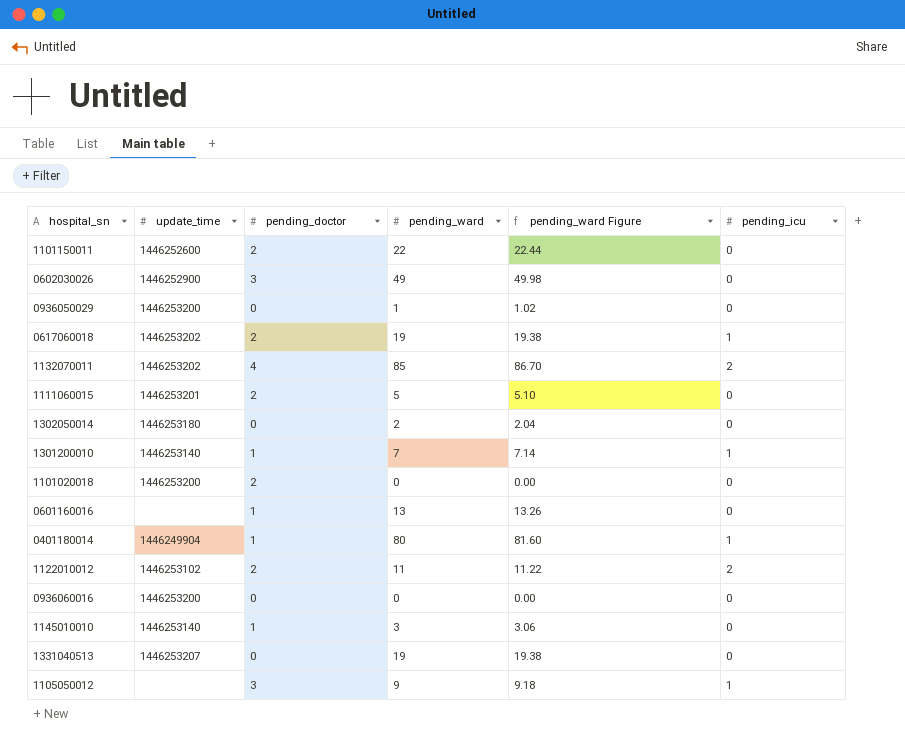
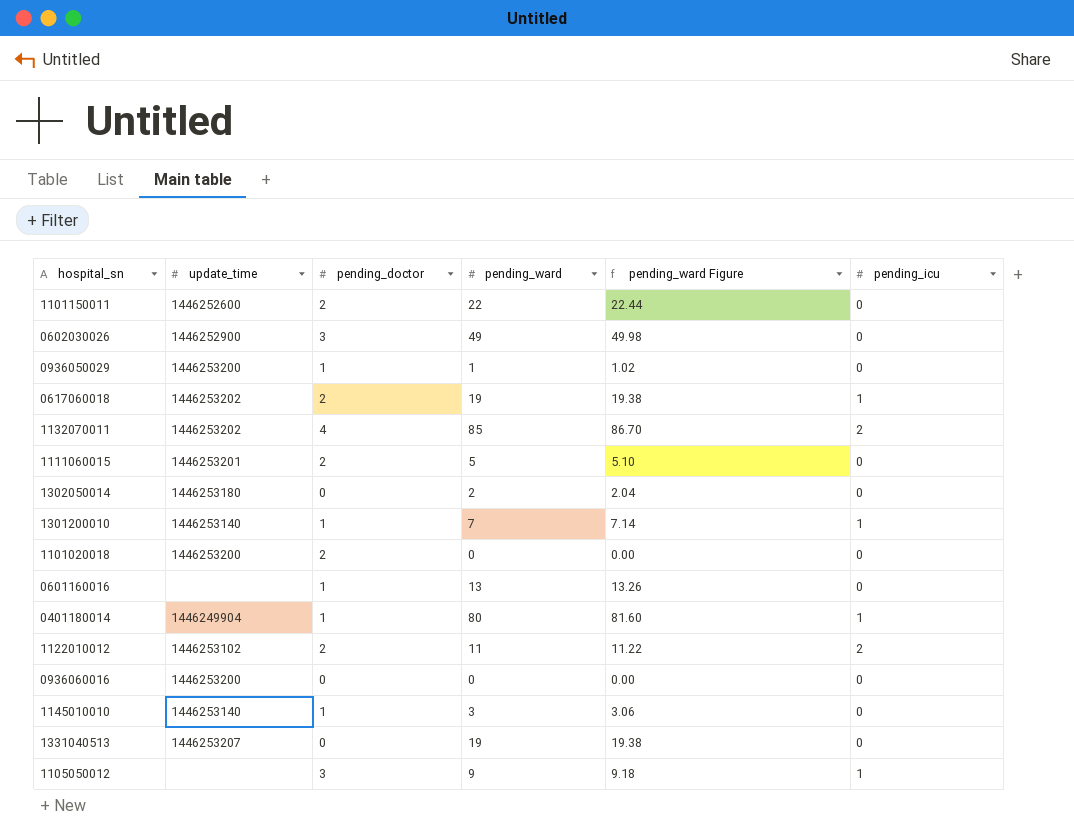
0936050029 | pending_doctor: 0 -> 1

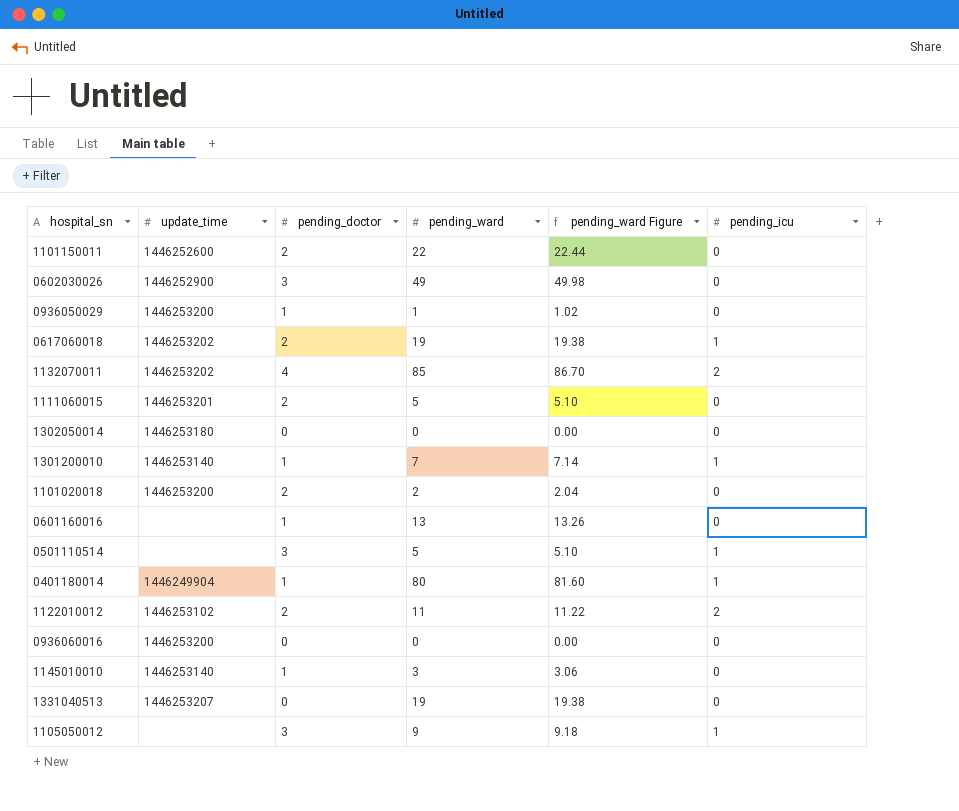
1302050014 | pending_ward: 2 -> 0
1302050014 | pending_ward Figure: 2.04 -> 0.00
1101020018 | pending_ward: 0 -> 2
1101020018 | pending_ward Figure: 0.00 -> 2.04
row 0501110514: none -> none | 3 | 5 | 5.10 | 1

